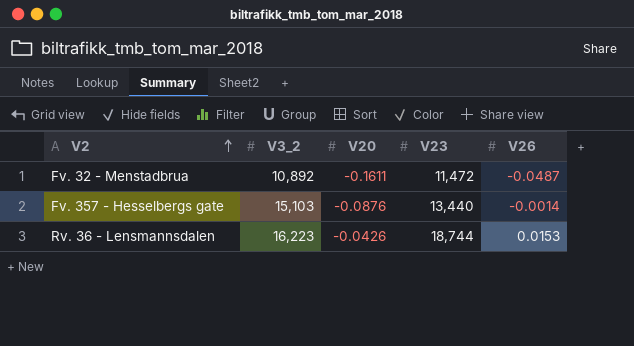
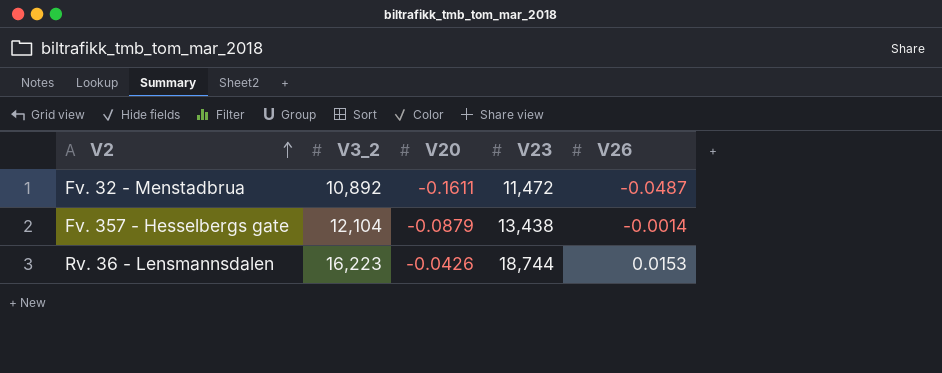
Fv. 357 - Hesselbergs gate | V3_2: 15,103 -> 12,104
Fv. 357 - Hesselbergs gate | V20: -0.0876 -> -0.0879
Fv. 357 - Hesselbergs gate | V23: 13,440 -> 13,438

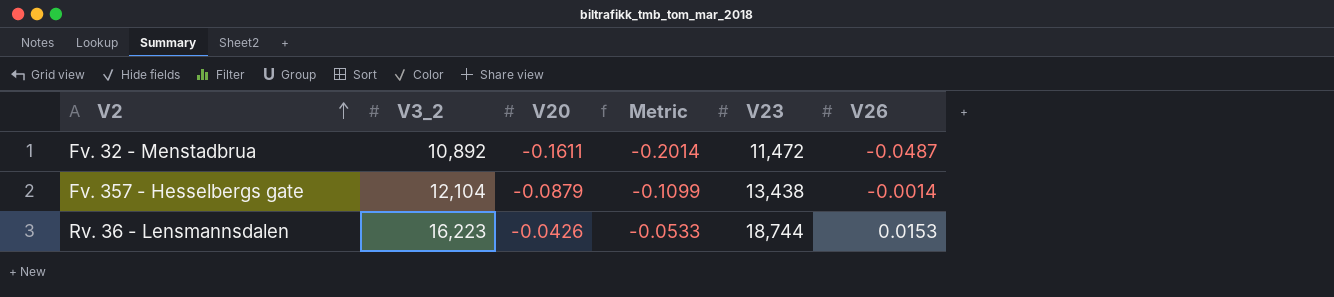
column Metric | formula: none -> [V20] * 1.25

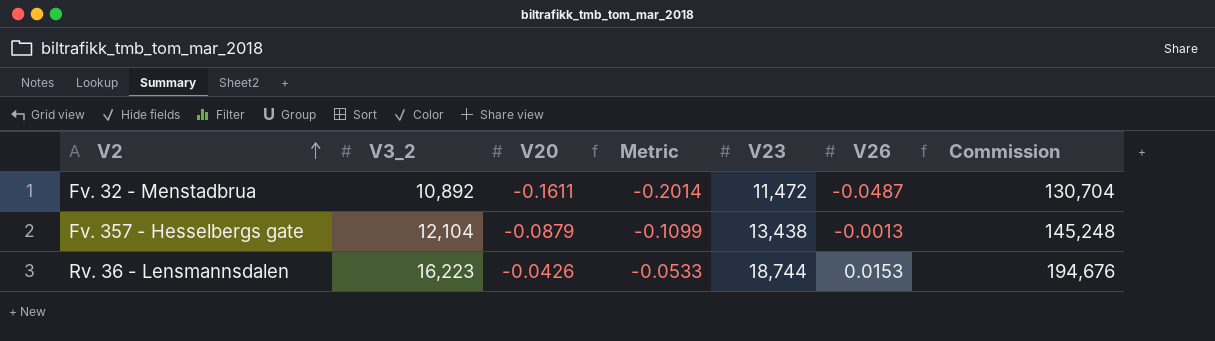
column Commission | formula: none -> [V3_2] * 12
Fv. 357 - Hesselbergs gate | V26: -0.0014 -> -0.0013

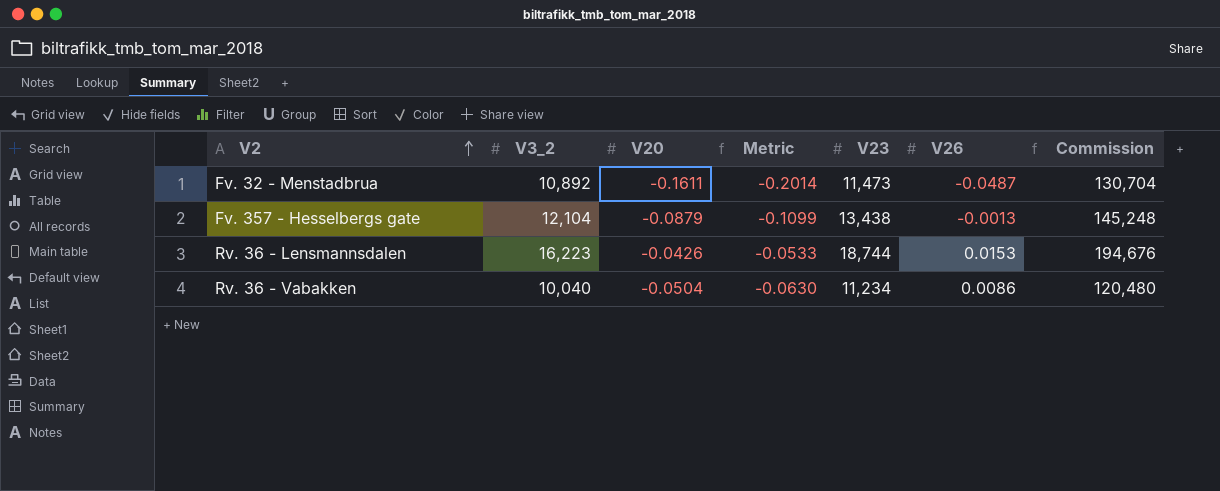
Fv. 32 - Menstadbrua | V23: 11,472 -> 11,473
row Rv. 36 - Vabakken: none -> 10,040 | -0.0504 | -0.0630 | 11,234 | 0.0086 | 120,480

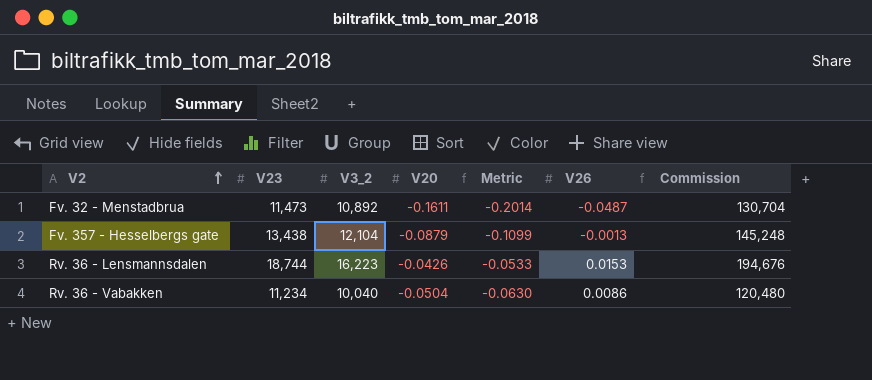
column V23 | position: 5 -> 2

